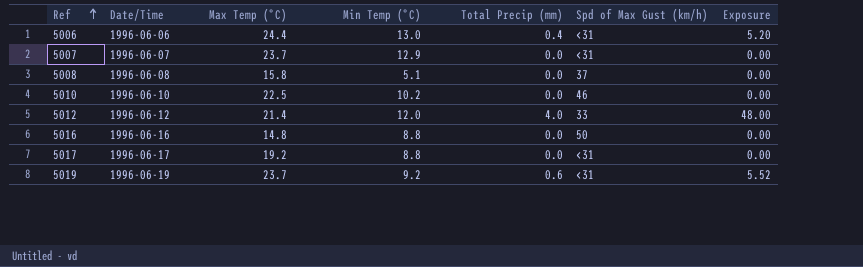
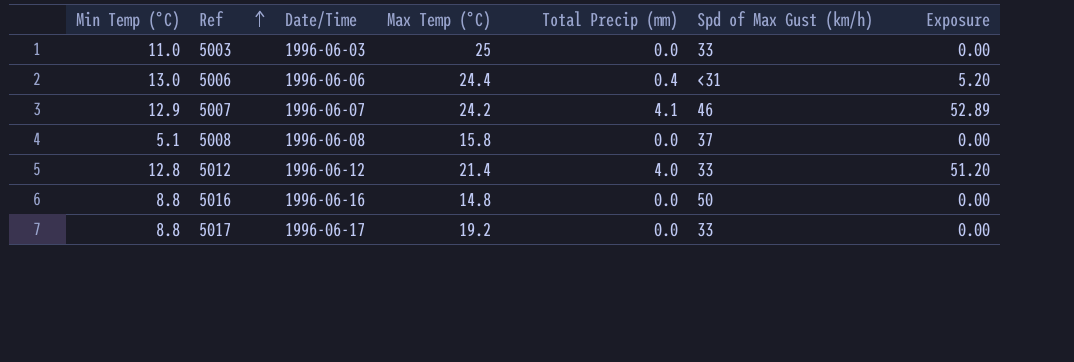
column Min Temp (°C) | position: 4 -> 1
row 5010: 1996-06-10 | 22.5 | 10.2 | 0.0 | 46 | 0.00 -> none
row 5019: 1996-06-19 | 23.7 | 9.2 | 0.6 | <31 | 5.52 -> none
row 5003: none -> 11.0 | 1996-06-03 | 25 | 0.0 | 33 | 0.00
5007 | Max Temp (°C): 23.7 -> 24.2
5007 | Total Precip (mm): 0.0 -> 4.1
5007 | Spd of Max Gust (km/h): <31 -> 46
5007 | Exposure: 0.00 -> 52.89
5012 | Min Temp (°C): 12.0 -> 12.8
5012 | Exposure: 48.00 -> 51.20
5017 | Spd of Max Gust (km/h): <31 -> 33

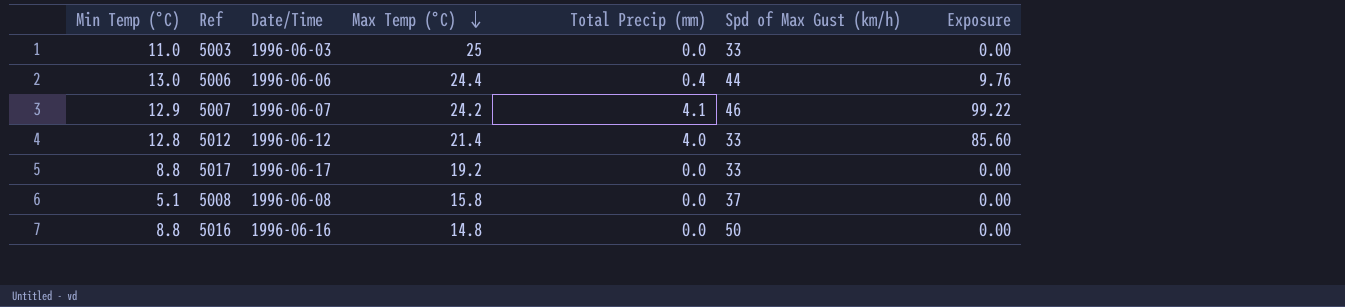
row order: Ref ascending -> Max Temp (°C) descending
column Exposure | formula: [Min Temp (°C)] * [Total Precip (mm)] -> [Max Temp (°C)] * [Total Precip (mm)]
5006 | Spd of Max Gust (km/h): <31 -> 44

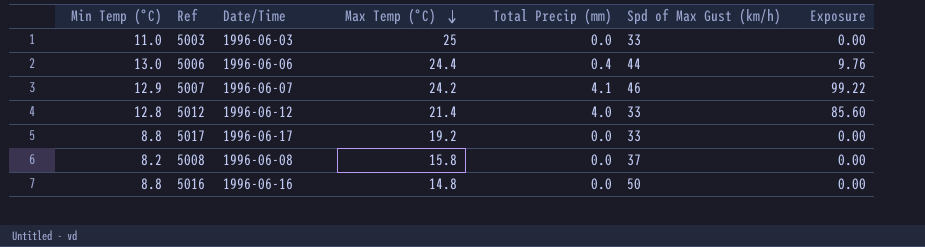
5008 | Min Temp (°C): 5.1 -> 8.2

